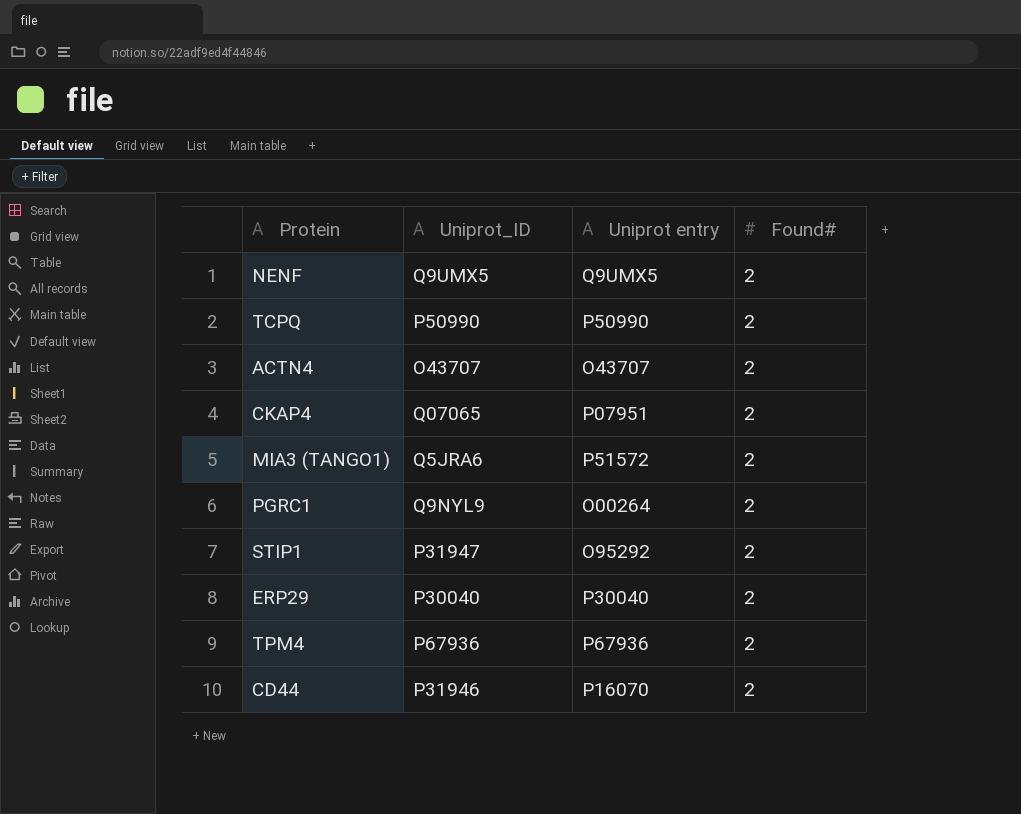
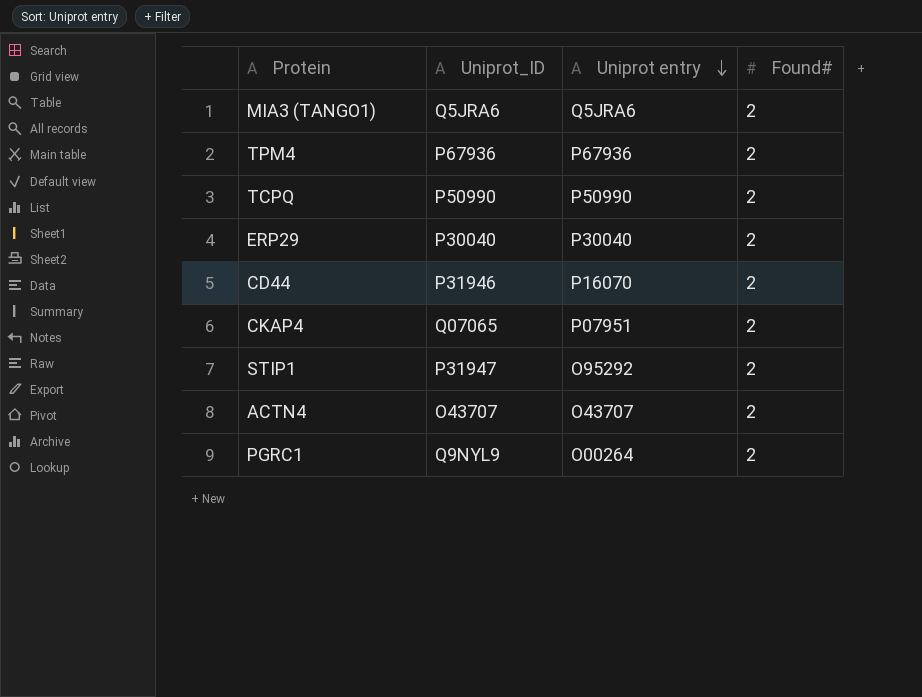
row order: none -> Uniprot entry descending
row NENF: Q9UMX5 | Q9UMX5 | 2 -> none
MIA3 (TANGO1) | Uniprot entry: P51572 -> Q5JRA6

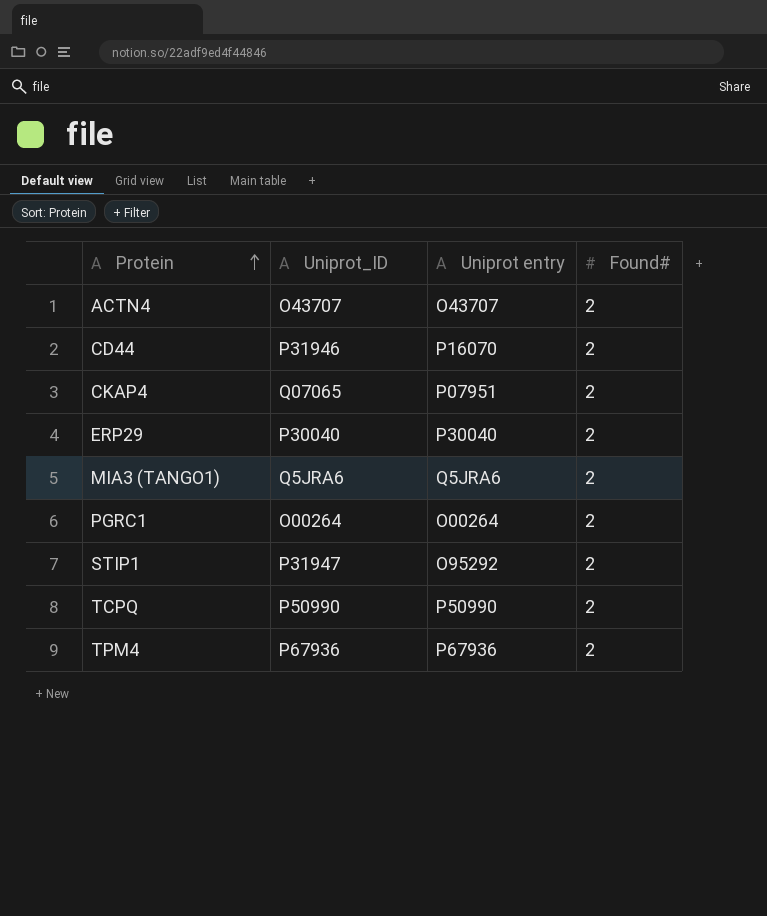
row order: Uniprot entry descending -> Protein ascending
PGRC1 | Uniprot_ID: Q9NYL9 -> O00264

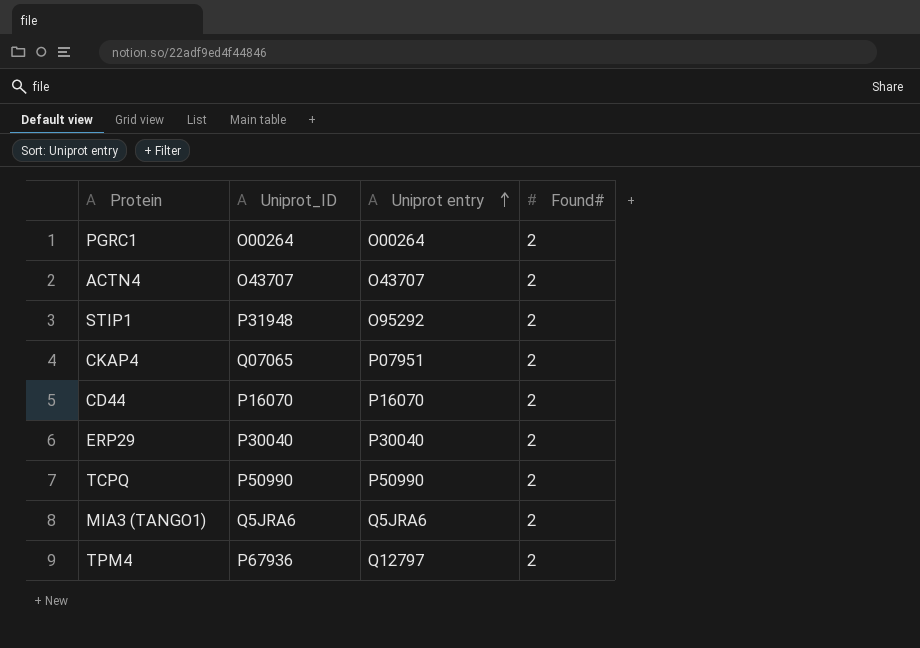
row order: Protein ascending -> Uniprot entry ascending
STIP1 | Uniprot_ID: P31947 -> P31948
CD44 | Uniprot_ID: P31946 -> P16070
TPM4 | Uniprot entry: P67936 -> Q12797

